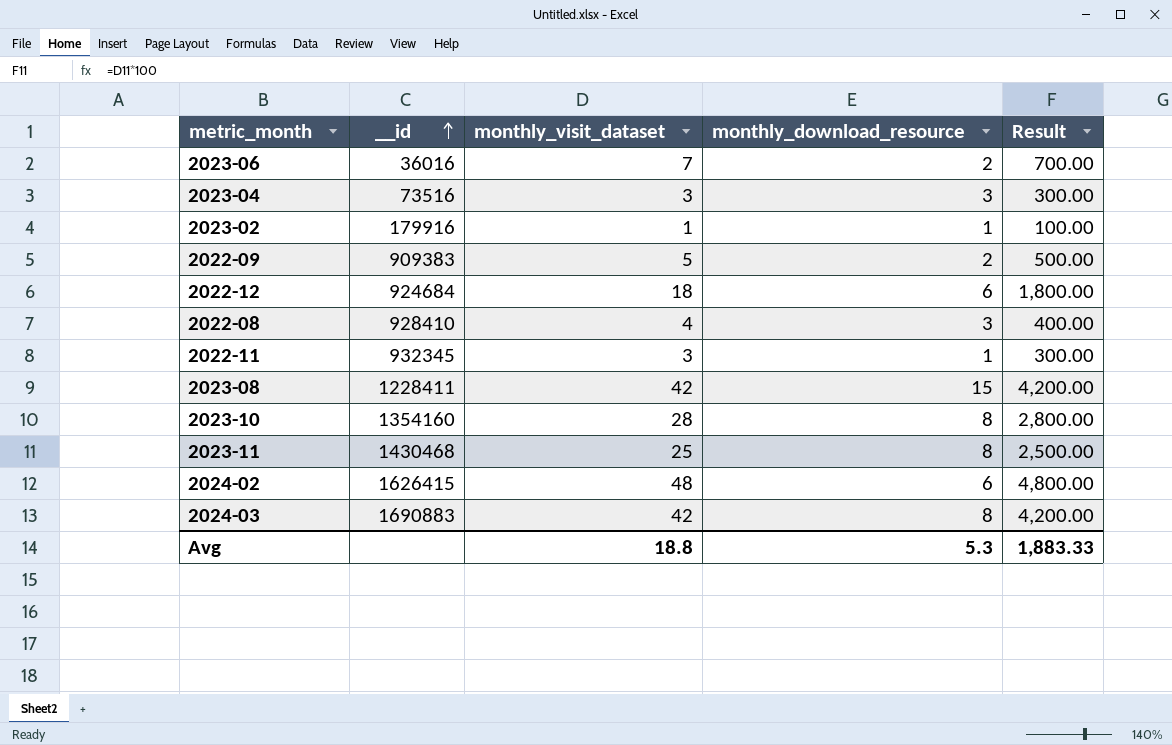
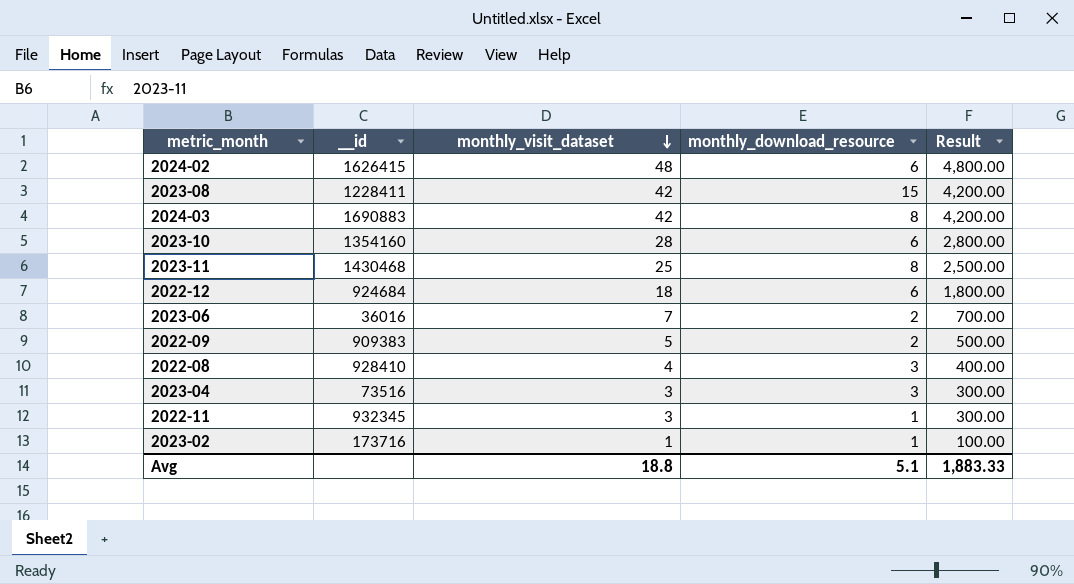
row order: __id ascending -> monthly_visit_dataset descending
2023-10 | monthly_download_resource: 8 -> 6
2023-02 | __id: 179916 -> 173716
Avg | monthly_download_resource: 5.3 -> 5.1

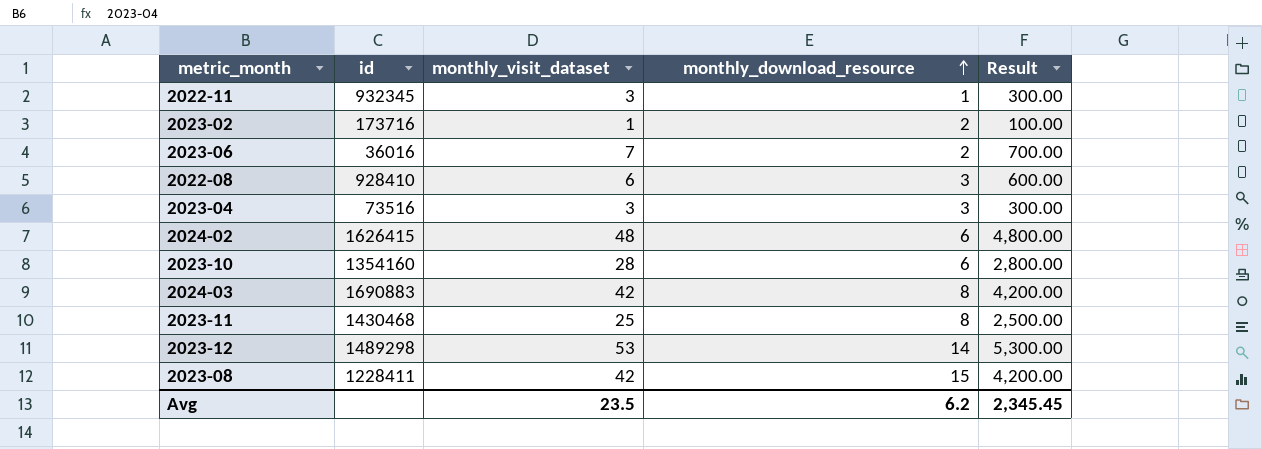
row order: monthly_visit_dataset descending -> monthly_download_resource ascending
column name: __id -> id
row 2022-12: 924684 | 18 | 6 | 1,800.00 -> none
row 2022-09: 909383 | 5 | 2 | 500.00 -> none
2023-02 | monthly_download_resource: 1 -> 2
2022-08 | monthly_visit_dataset: 4 -> 6
2022-08 | Result: 400.00 -> 600.00
row 2023-12: none -> 1489298 | 53 | 14 | 5,300.00
Avg | monthly_visit_dataset: 18.8 -> 23.5
Avg | monthly_download_resource: 5.1 -> 6.2
Avg | Result: 1,883.33 -> 2,345.45

